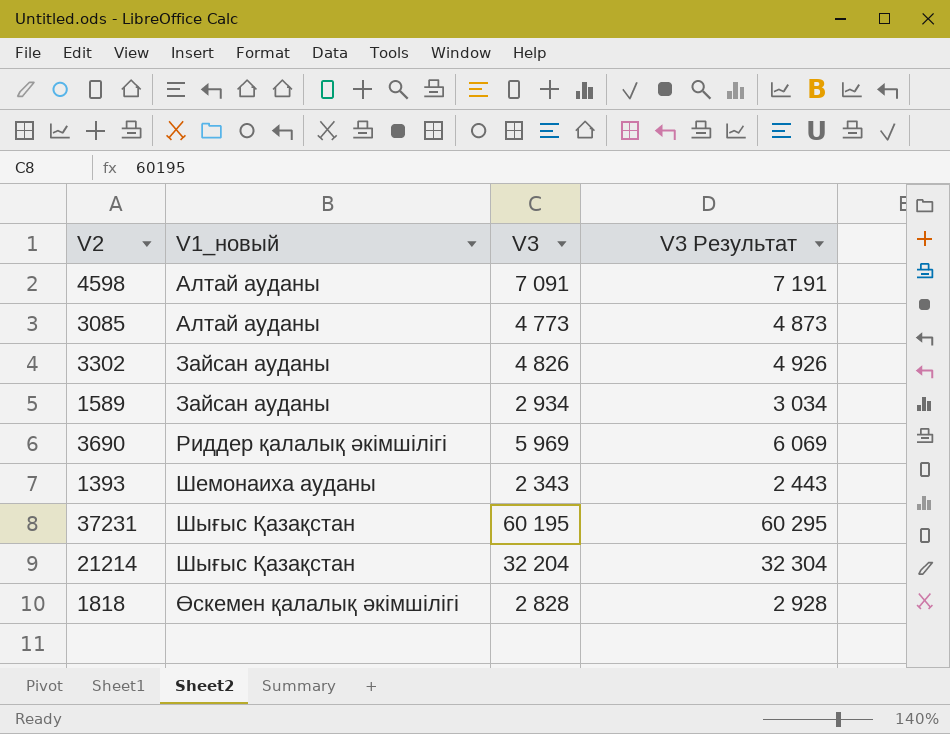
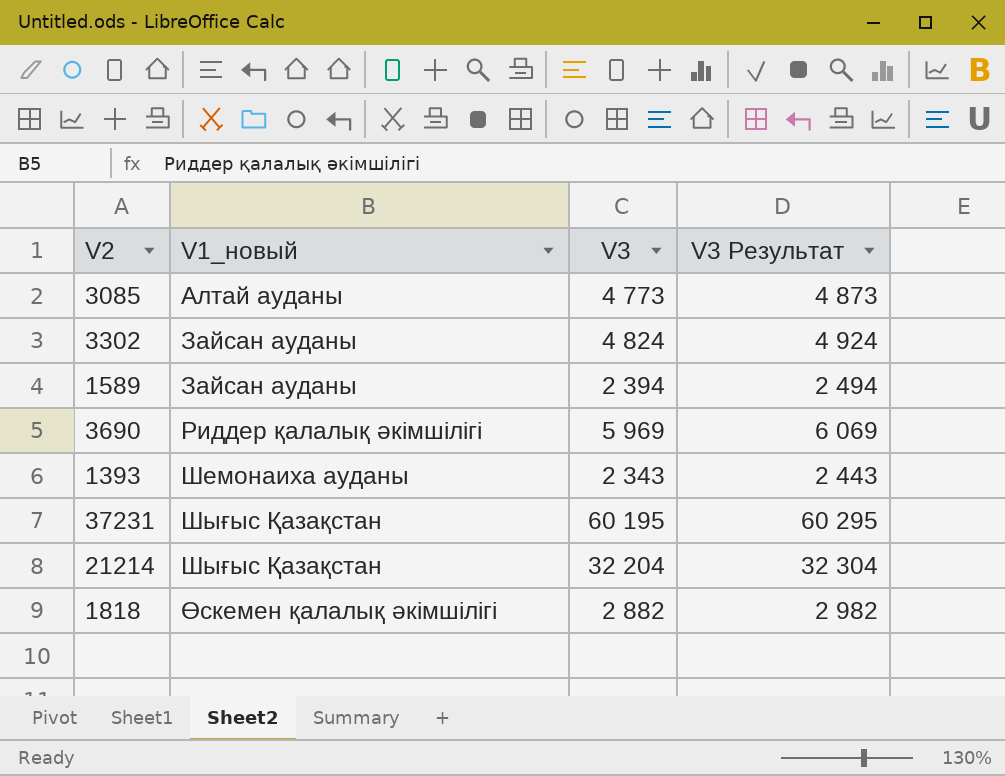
row 4598: Алтай ауданы | 7 091 | 7 191 -> none
3302 | V3: 4 826 -> 4 824
3302 | V3 Результат: 4 926 -> 4 924
1589 | V3: 2 934 -> 2 394
1589 | V3 Результат: 3 034 -> 2 494
1818 | V3: 2 828 -> 2 882
1818 | V3 Результат: 2 928 -> 2 982

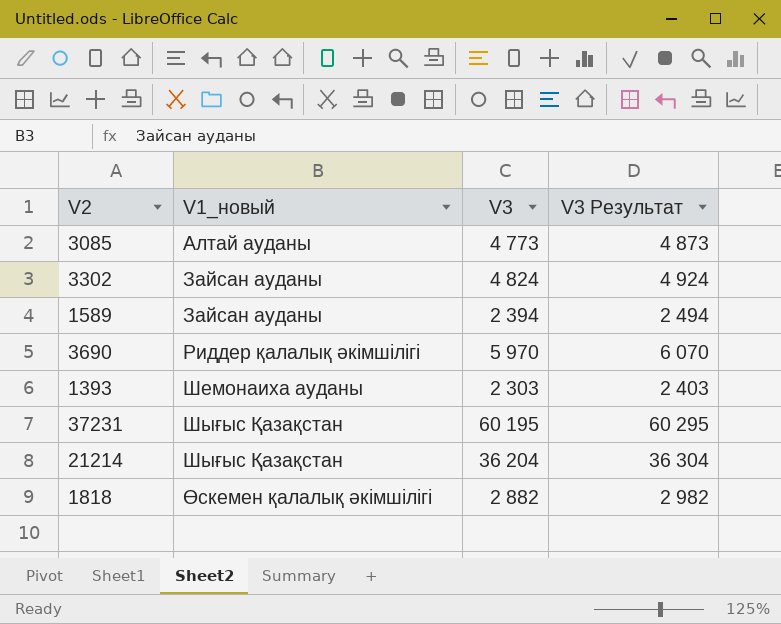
3690 | V3: 5 969 -> 5 970
3690 | V3 Результат: 6 069 -> 6 070
1393 | V3: 2 343 -> 2 303
1393 | V3 Результат: 2 443 -> 2 403
21214 | V3: 32 204 -> 36 204
21214 | V3 Результат: 32 304 -> 36 304

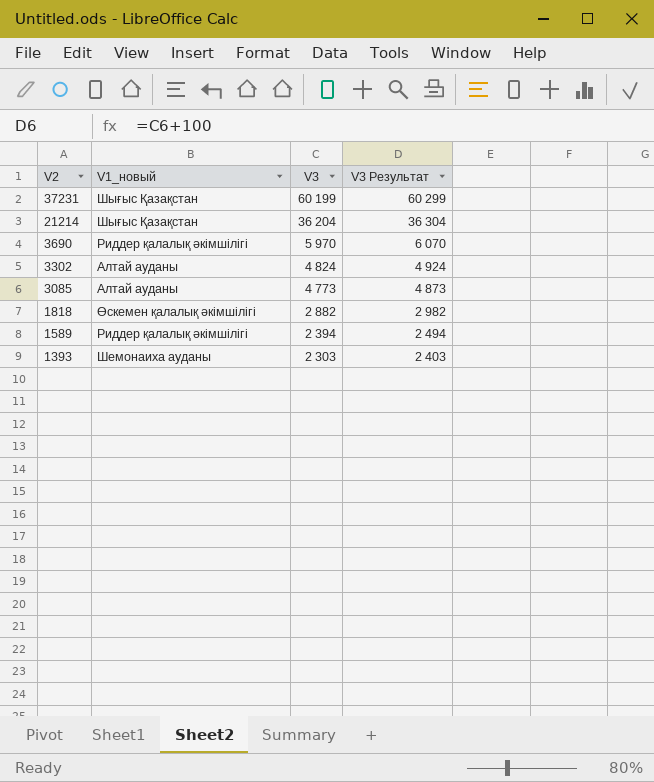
row order: V1_новый ascending -> V2 descending
37231 | V3: 60 195 -> 60 199
37231 | V3 Результат: 60 295 -> 60 299
3302 | V1_новый: Зайсан ауданы -> Алтай ауданы
1589 | V1_новый: Зайсан ауданы -> Риддер қалалық әкімшілігі

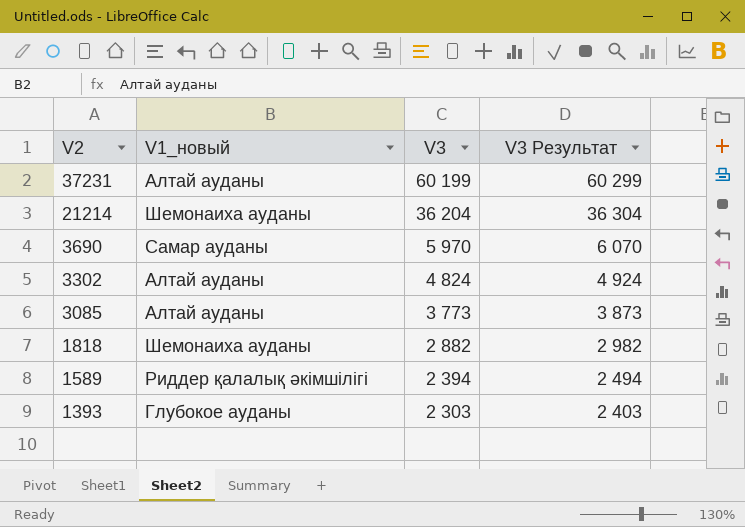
37231 | V1_новый: Шығыс Қазақстан -> Алтай ауданы
21214 | V1_новый: Шығыс Қазақстан -> Шемонаиха ауданы
3690 | V1_новый: Риддер қалалық әкімшілігі -> Самар ауданы
3085 | V3: 4 773 -> 3 773
3085 | V3 Результат: 4 873 -> 3 873
1818 | V1_новый: Өскемен қалалық әкімшілігі -> Шемонаиха ауданы
1393 | V1_новый: Шемонаиха ауданы -> Глубокое ауданы

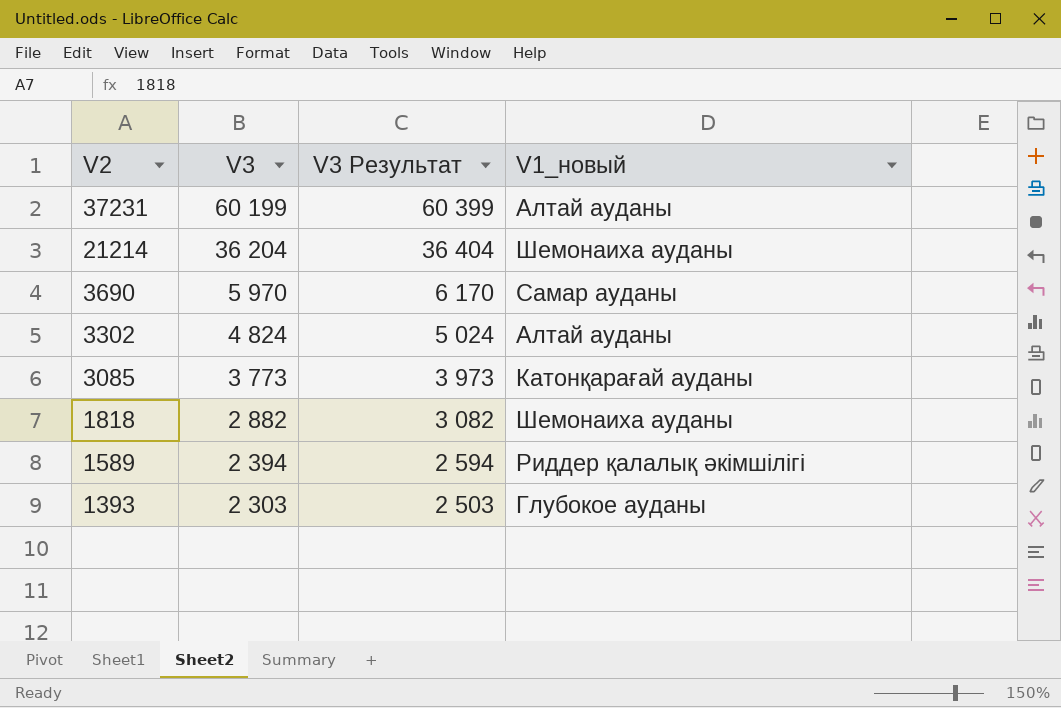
column V3 Результат | formula: [V3] + 100 -> [V3] + 200
column V1_новый | position: 2 -> 4
3085 | V1_новый: Алтай ауданы -> Катонқарағай ауданы

